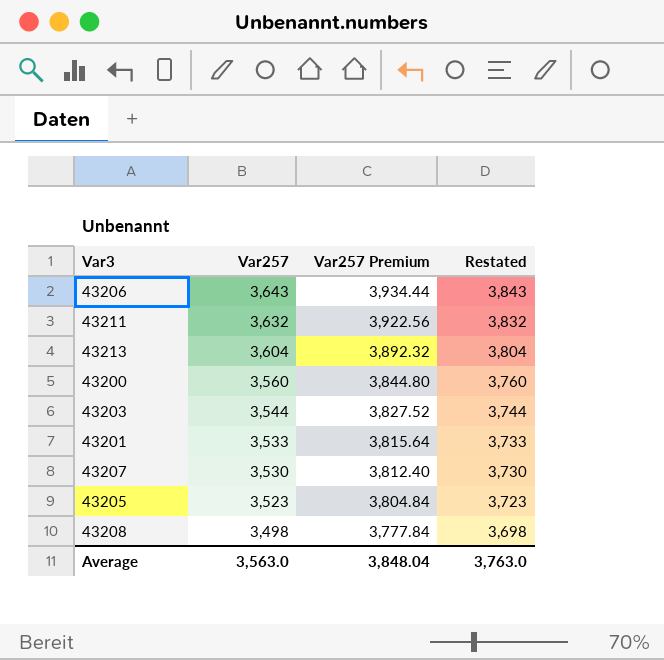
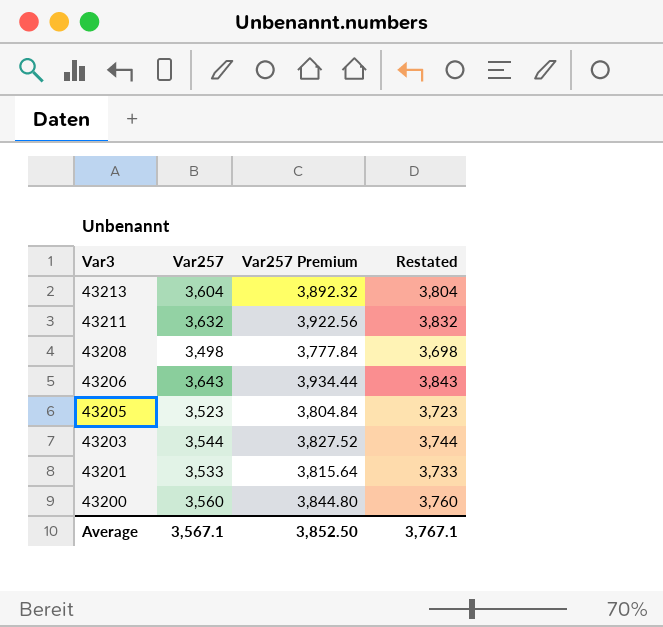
row order: Var257 descending -> Var3 descending
row 43207: 3,530 | 3,812.40 | 3,730 -> none
Average | Var257: 3,563.0 -> 3,567.1
Average | Var257 Premium: 3,848.04 -> 3,852.50
Average | Restated: 3,763.0 -> 3,767.1

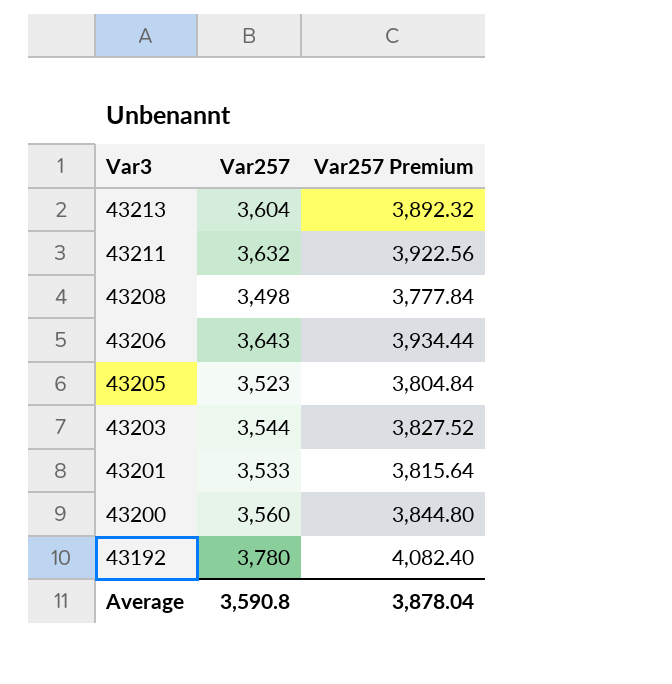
column Restated | formula: [Var257] + 200 -> none
row 43192: none -> 3,780 | 4,082.40
Average | Var257: 3,567.1 -> 3,590.8
Average | Var257 Premium: 3,852.50 -> 3,878.04

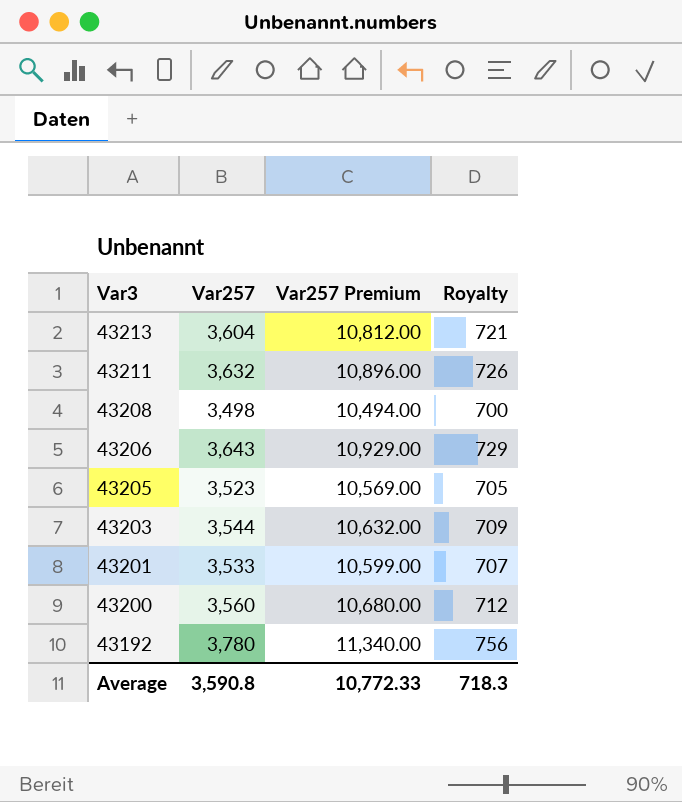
column Var257 Premium | formula: [Var257] * 1.08 -> [Var257] * 3
column Royalty | formula: none -> [Var257] * 0.2
Average | Var257 Premium: 3,878.04 -> 10,772.33

